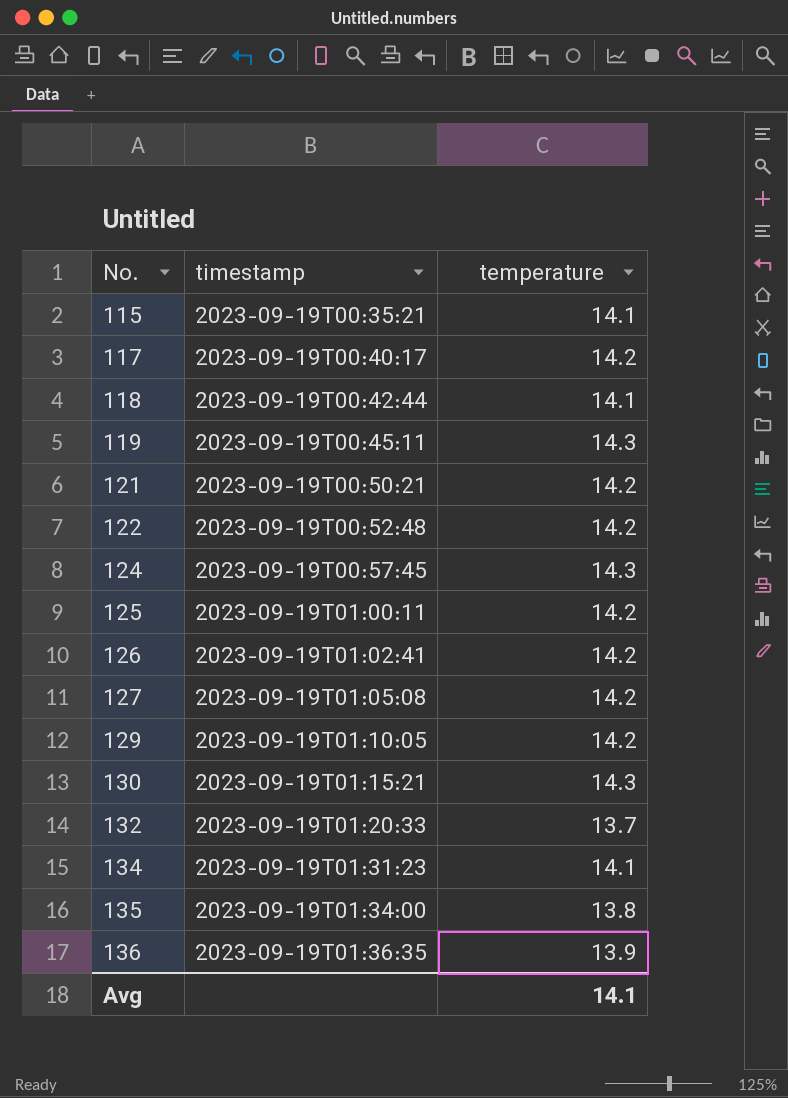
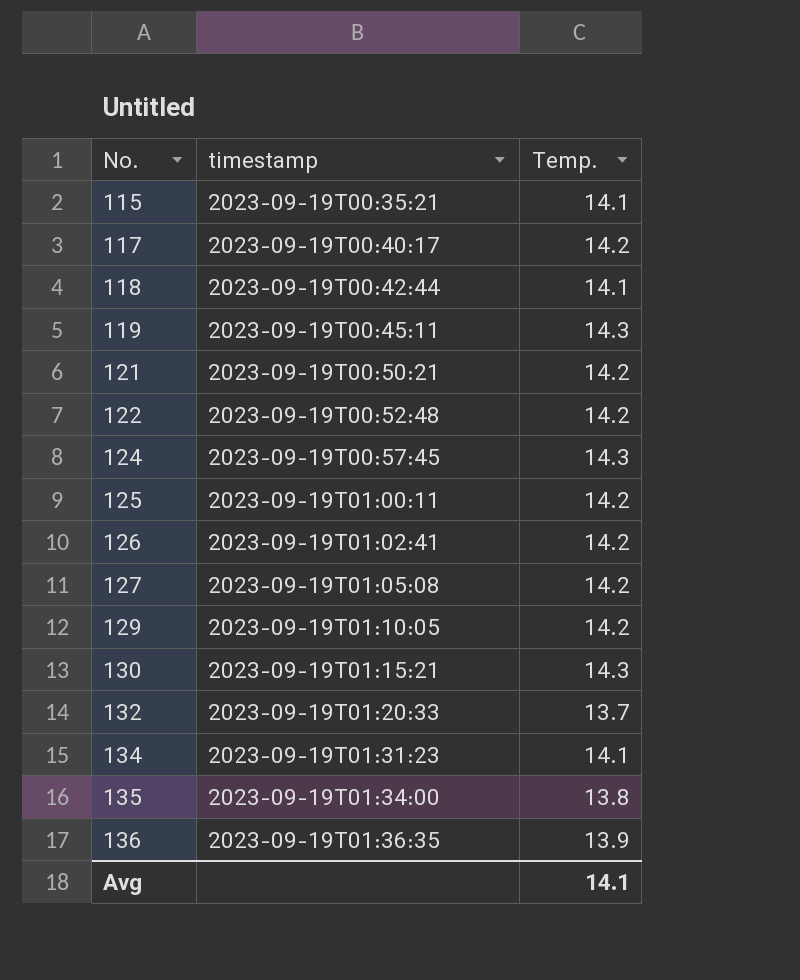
column name: temperature -> Temp.

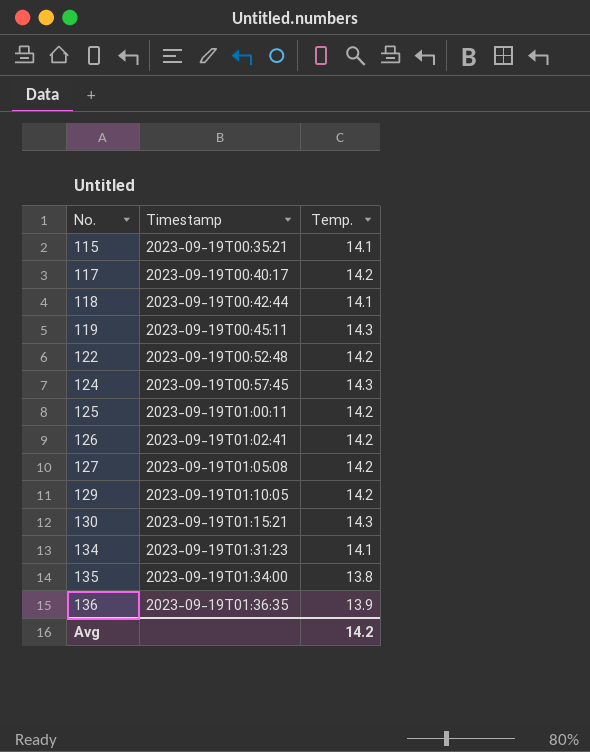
column name: timestamp -> Timestamp
row 121: 2023-09-19T00:50:21 | 14.2 -> none
row 132: 2023-09-19T01:20:33 | 13.7 -> none
Avg | Temp.: 14.1 -> 14.2

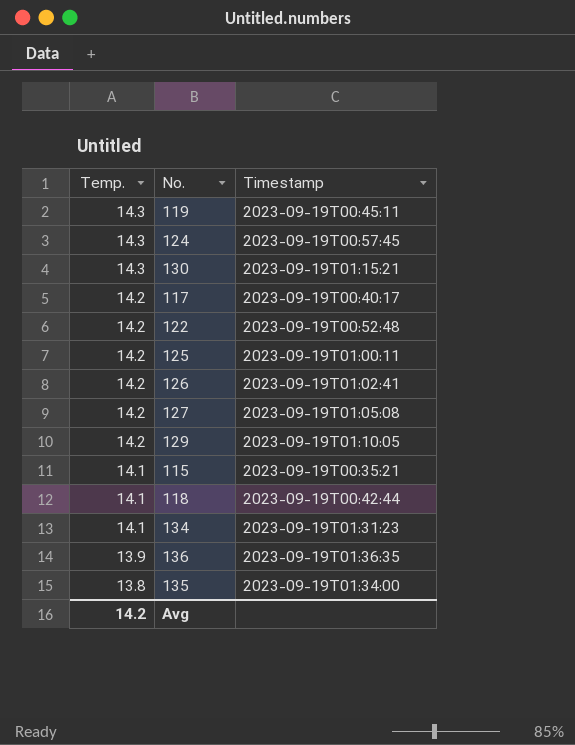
row order: No. ascending -> Temp. descending
column Temp. | position: 3 -> 1

